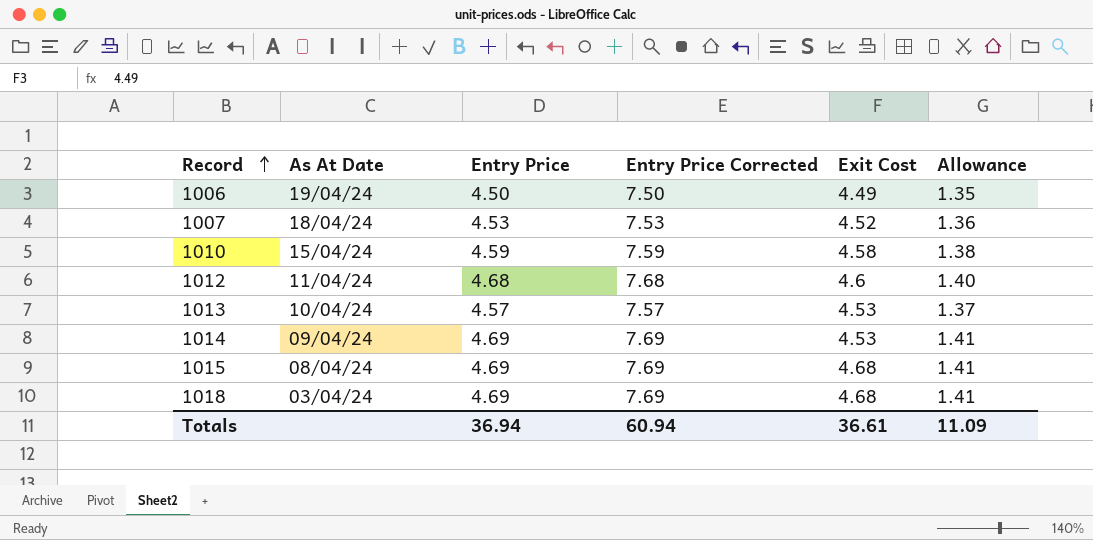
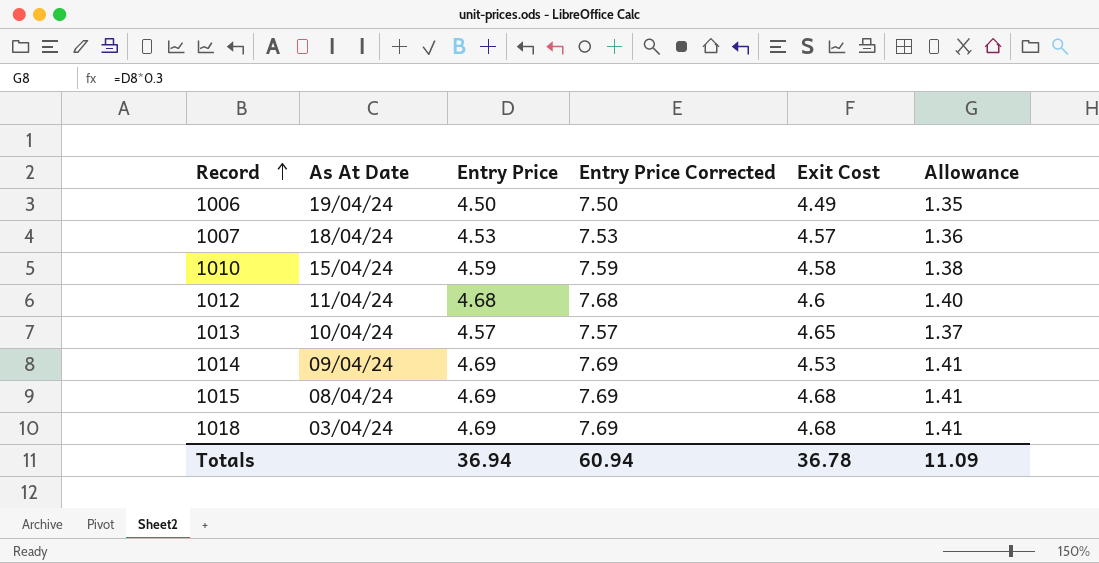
1007 | Exit Cost: 4.52 -> 4.57
1013 | Exit Cost: 4.53 -> 4.65
Totals | Exit Cost: 36.61 -> 36.78

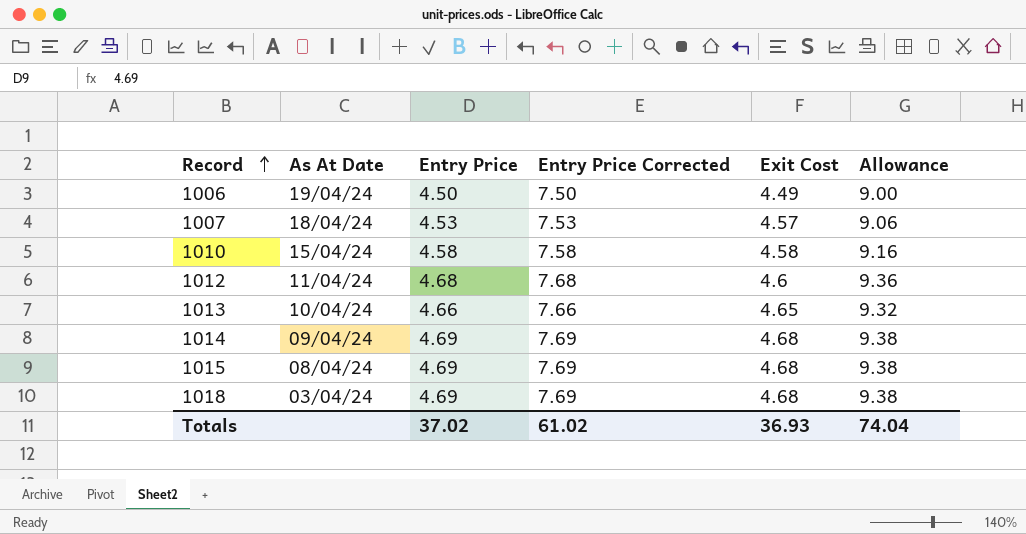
column Allowance | formula: [Entry Price] * 0.3 -> [Entry Price] * 2
1010 | Entry Price: 4.59 -> 4.58
1010 | Entry Price Corrected: 7.59 -> 7.58
1013 | Entry Price: 4.57 -> 4.66
1013 | Entry Price Corrected: 7.57 -> 7.66
1014 | Exit Cost: 4.53 -> 4.68
Totals | Entry Price: 36.94 -> 37.02
Totals | Entry Price Corrected: 60.94 -> 61.02
Totals | Exit Cost: 36.78 -> 36.93
Totals | Allowance: 11.09 -> 74.04

